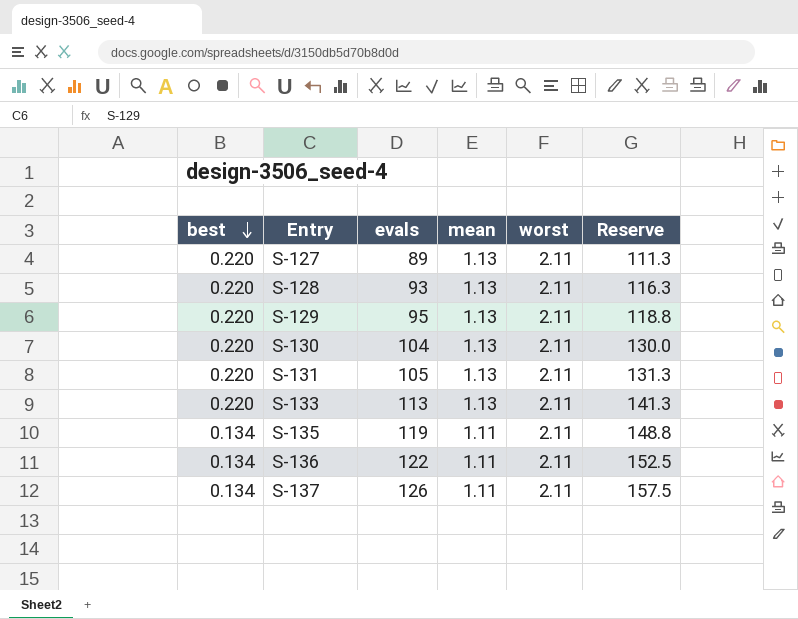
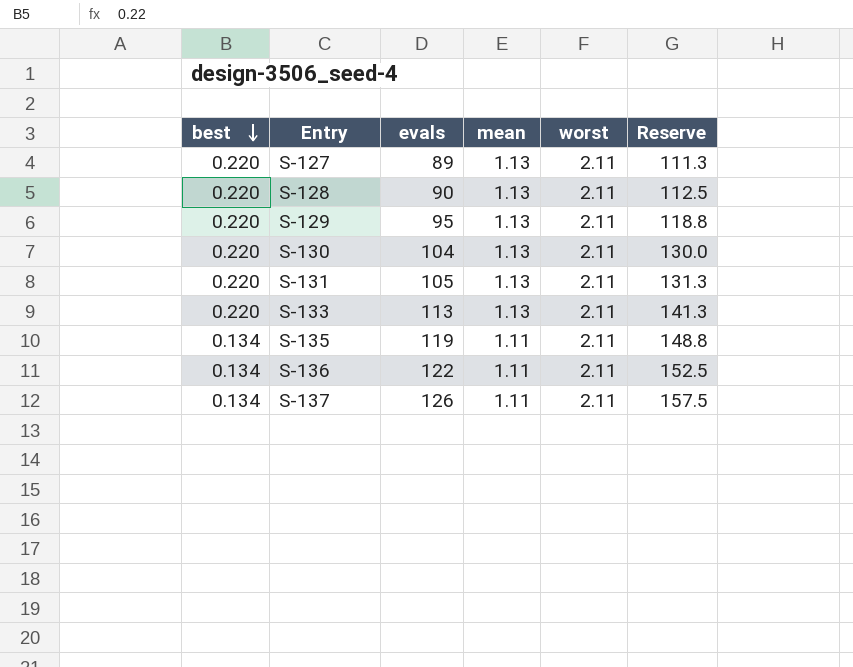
S-128 | evals: 93 -> 90
S-128 | Reserve: 116.3 -> 112.5

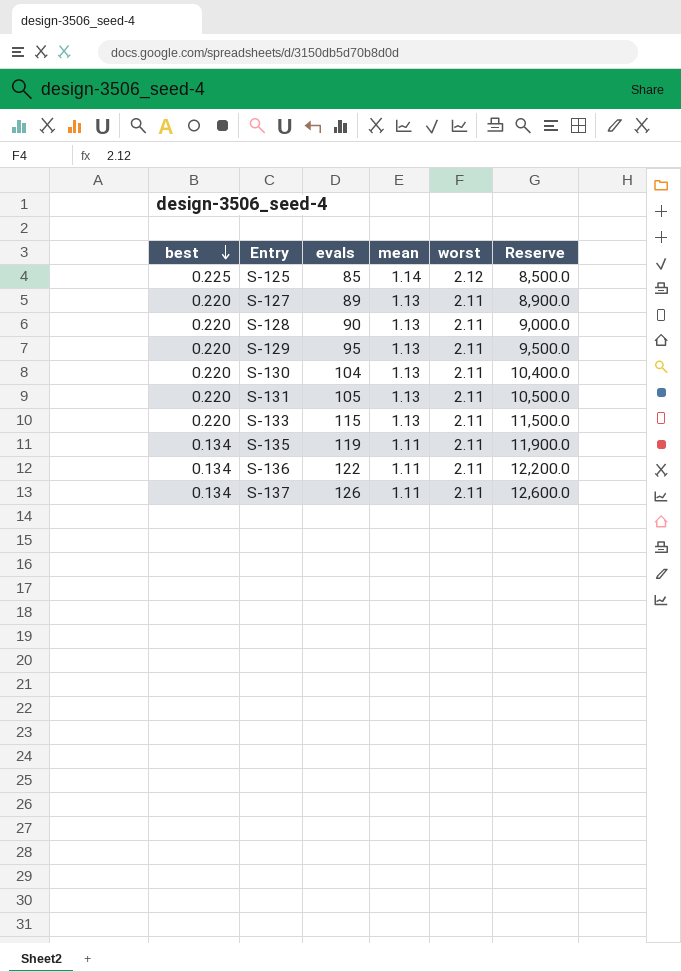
column Reserve | formula: [evals] * 1.25 -> [evals] * 100
row S-125: none -> 0.225 | 85 | 1.14 | 2.12 | 8,500.0
S-133 | evals: 113 -> 115

